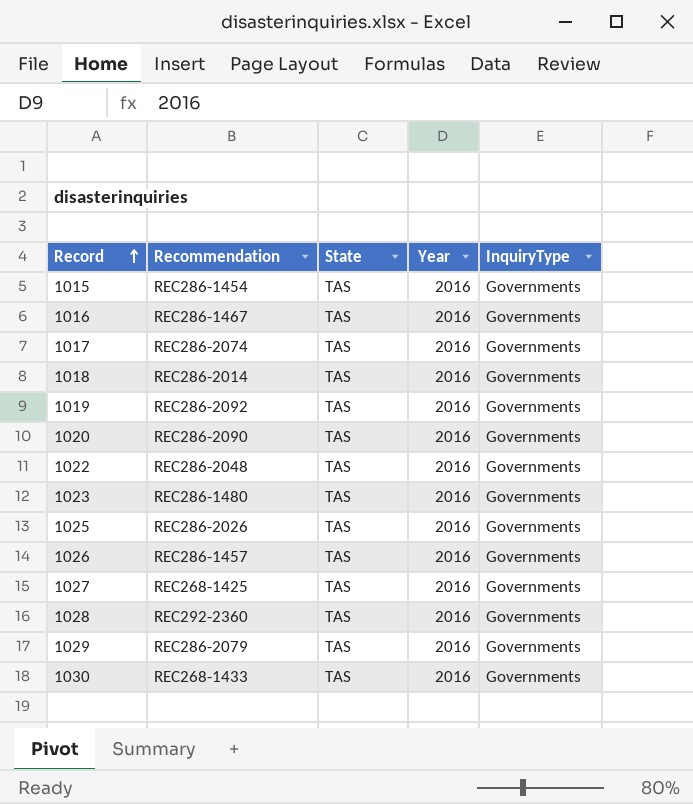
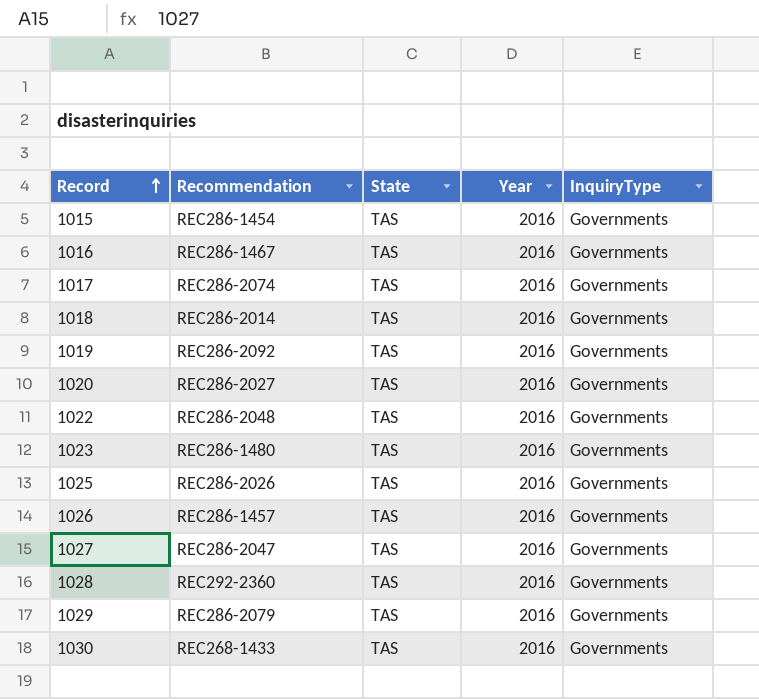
1020 | Recommendation: REC286-2090 -> REC286-2027
1027 | Recommendation: REC268-1425 -> REC286-2047

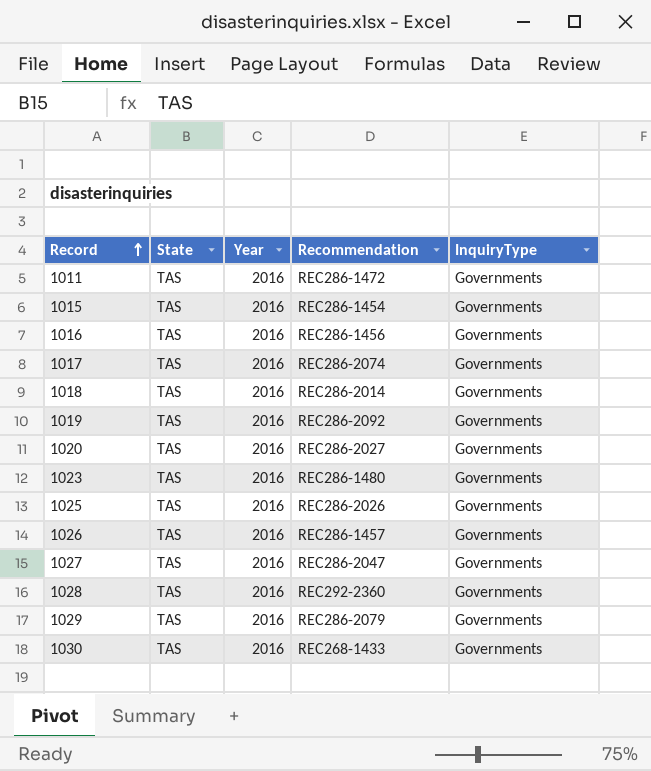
column Recommendation | position: 2 -> 4
row 1022: REC286-2048 | TAS | 2016 | Governments -> none
row 1011: none -> TAS | 2016 | REC286-1472 | Governments
1016 | Recommendation: REC286-1467 -> REC286-1456

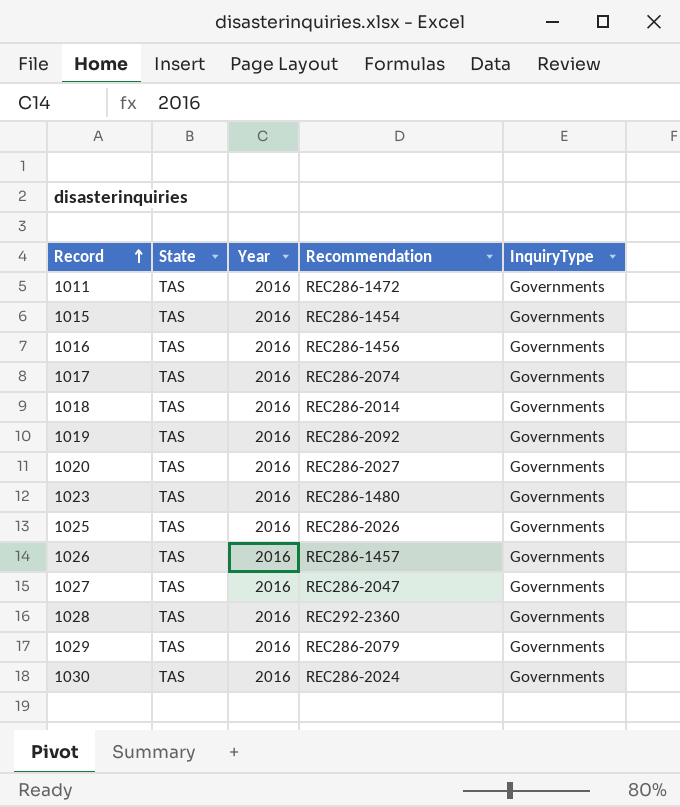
1030 | Recommendation: REC268-1433 -> REC286-2024

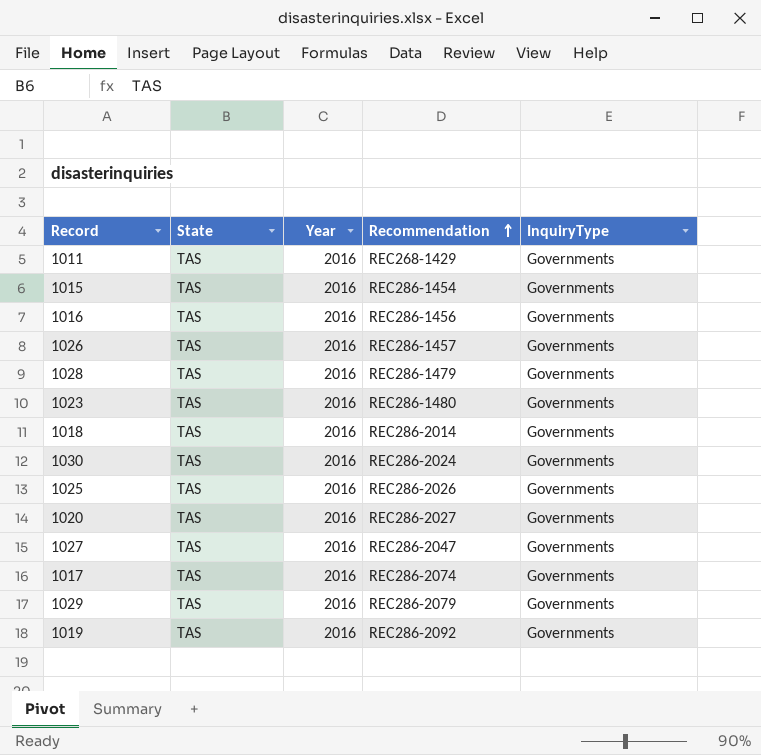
row order: Record ascending -> Recommendation ascending
1011 | Recommendation: REC286-1472 -> REC268-1429
1028 | Recommendation: REC292-2360 -> REC286-1479

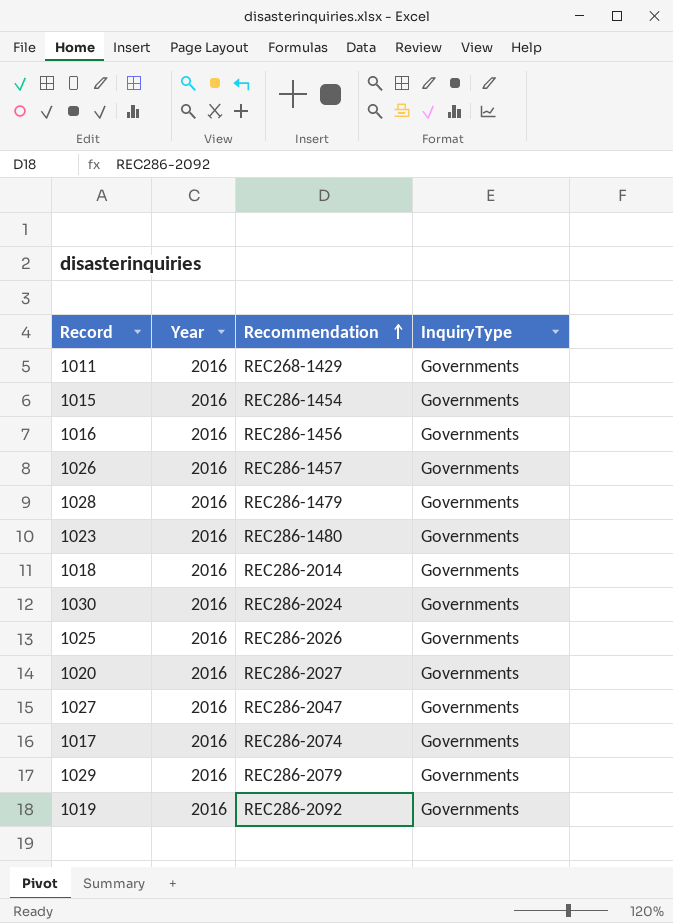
column State | position: 2 -> none

